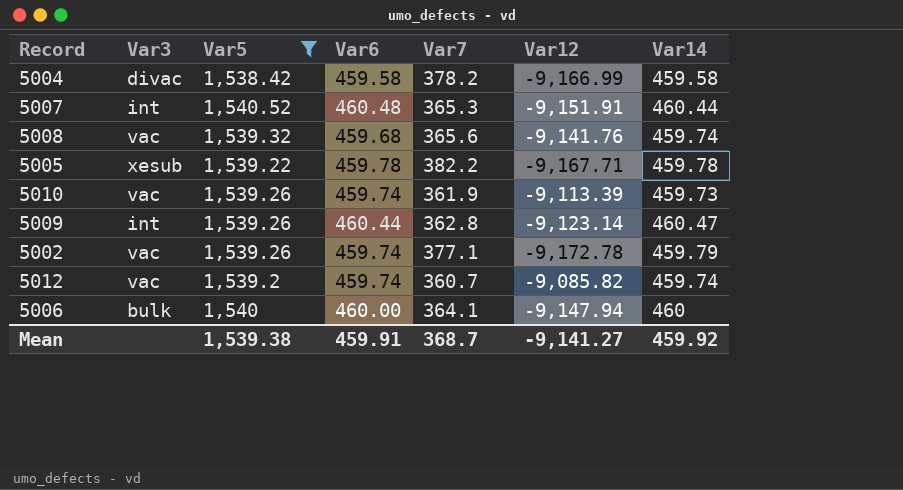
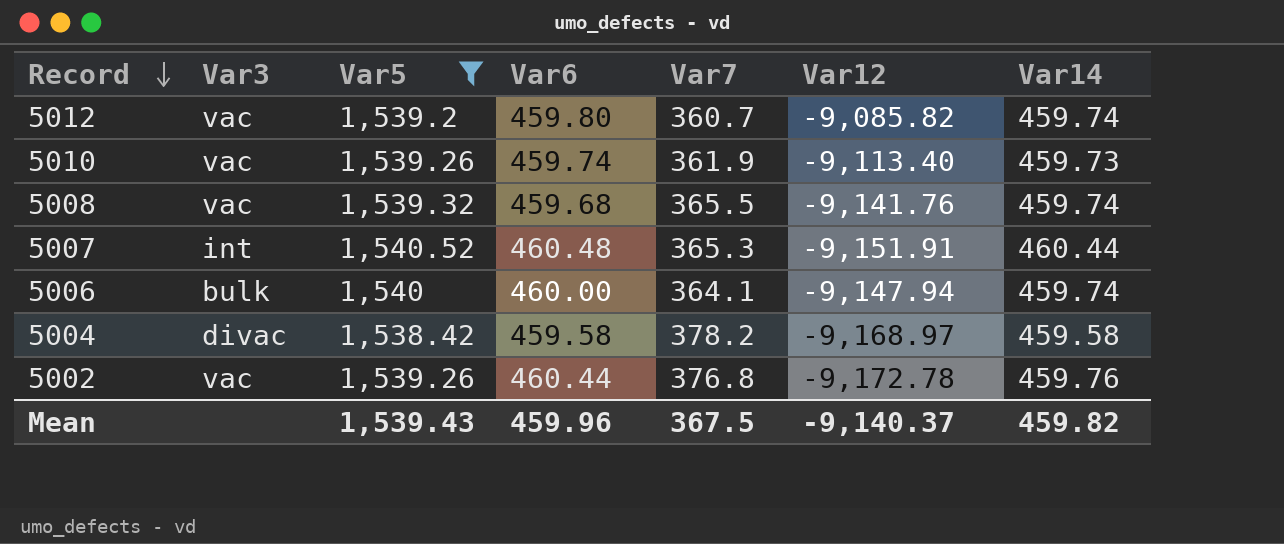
row order: none -> Record descending
row 5005: xesub | 1,539.22 | 459.78 | 382.2 | -9,167.71 | 459.78 -> none
row 5009: int | 1,539.26 | 460.44 | 362.8 | -9,123.14 | 460.47 -> none
5012 | Var6: 459.74 -> 459.80
5010 | Var12: -9,113.39 -> -9,113.40
5008 | Var7: 365.6 -> 365.5
5006 | Var14: 460 -> 459.74
5004 | Var12: -9,166.99 -> -9,168.97
5002 | Var6: 459.74 -> 460.44
5002 | Var7: 377.1 -> 376.8
5002 | Var14: 459.79 -> 459.76
Mean | Var5: 1,539.38 -> 1,539.43
Mean | Var6: 459.91 -> 459.96
Mean | Var7: 368.7 -> 367.5
Mean | Var12: -9,141.27 -> -9,140.37
Mean | Var14: 459.92 -> 459.82

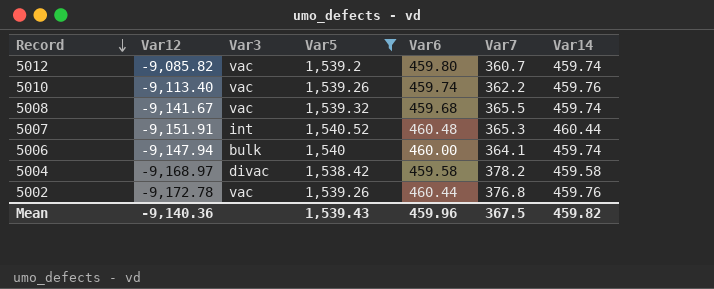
column Var12 | position: 6 -> 2
5010 | Var7: 361.9 -> 362.2
5010 | Var14: 459.73 -> 459.76
5008 | Var12: -9,141.76 -> -9,141.67
Mean | Var12: -9,140.37 -> -9,140.36

